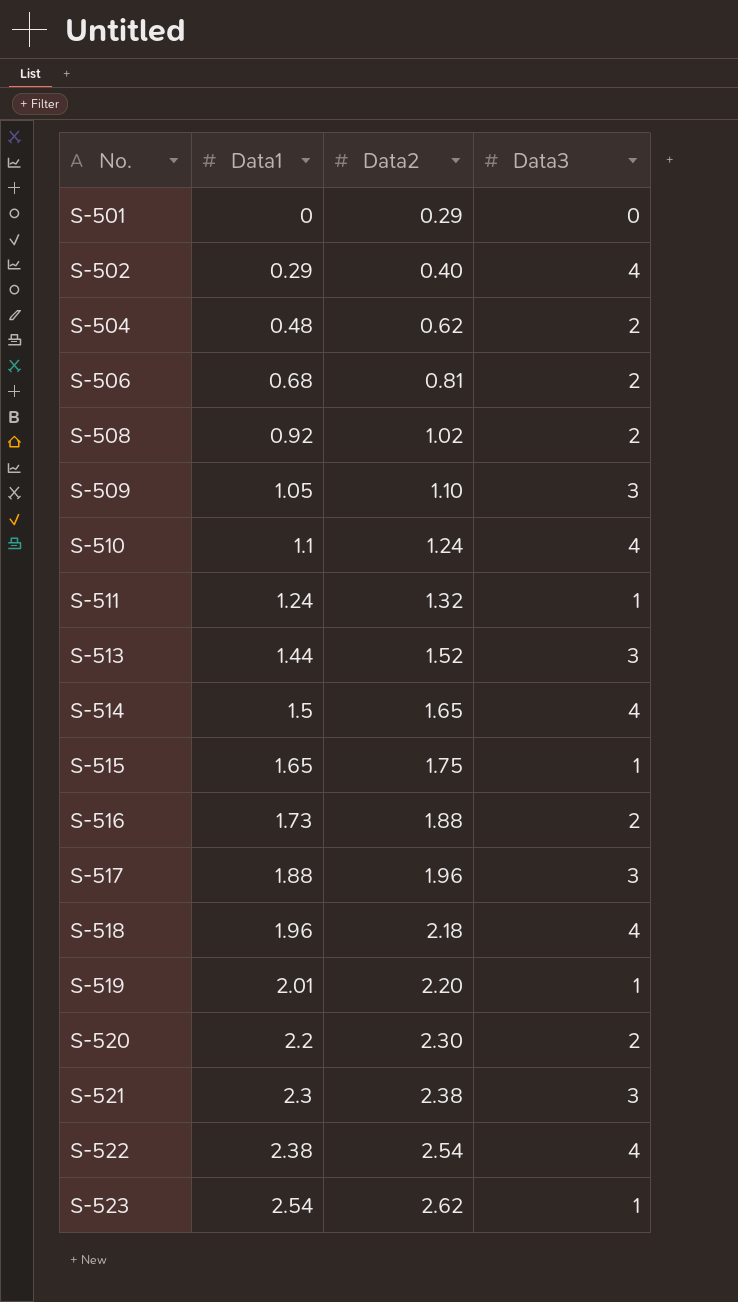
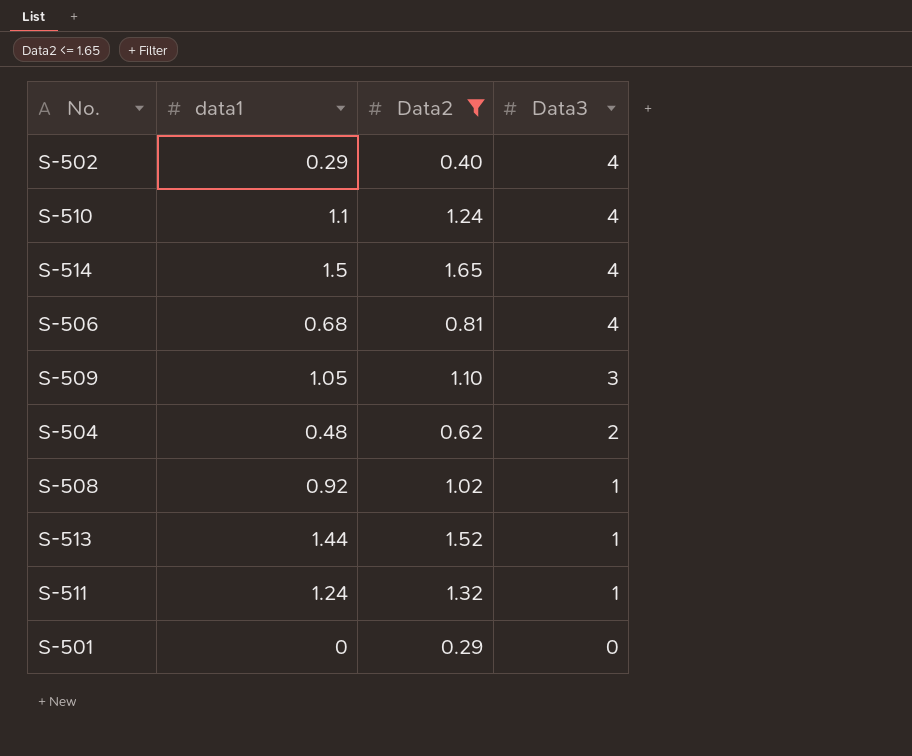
filter: none -> Data2 <= 1.65
row order: No. ascending -> Data3 descending
column name: Data1 -> data1
S-506 | Data3: 2 -> 4
S-508 | Data3: 2 -> 1
S-513 | Data3: 3 -> 1

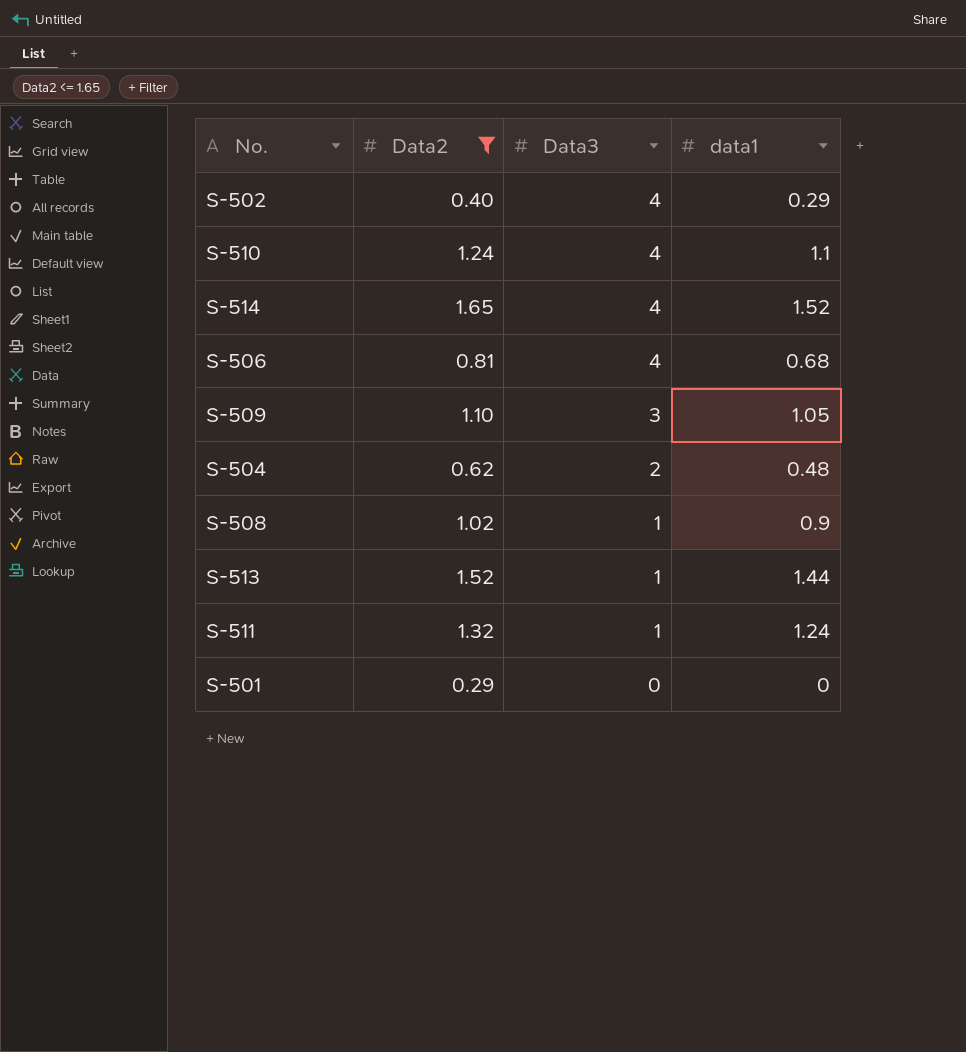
column data1 | position: 2 -> 4
S-514 | data1: 1.5 -> 1.52
S-508 | data1: 0.92 -> 0.9

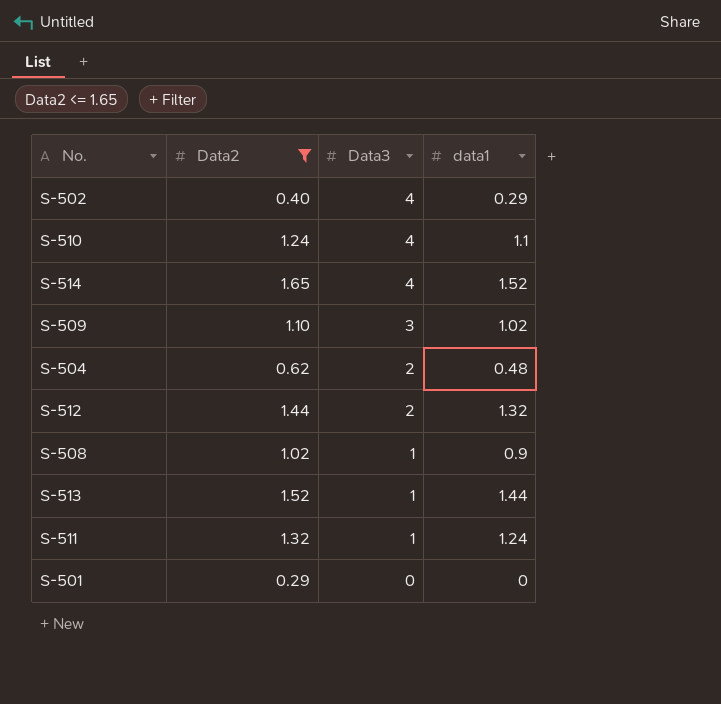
row S-506: 0.81 | 4 | 0.68 -> none
S-509 | data1: 1.05 -> 1.02
row S-512: none -> 1.44 | 2 | 1.32

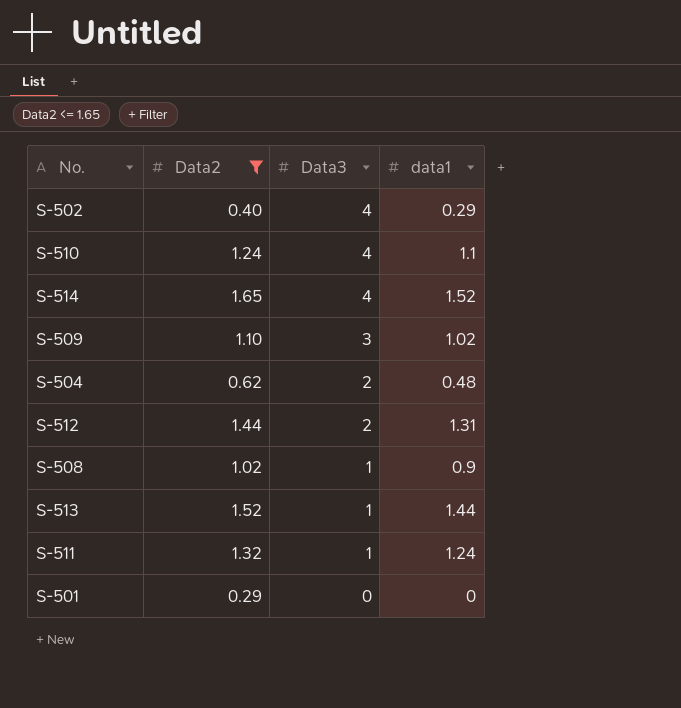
S-512 | data1: 1.32 -> 1.31

